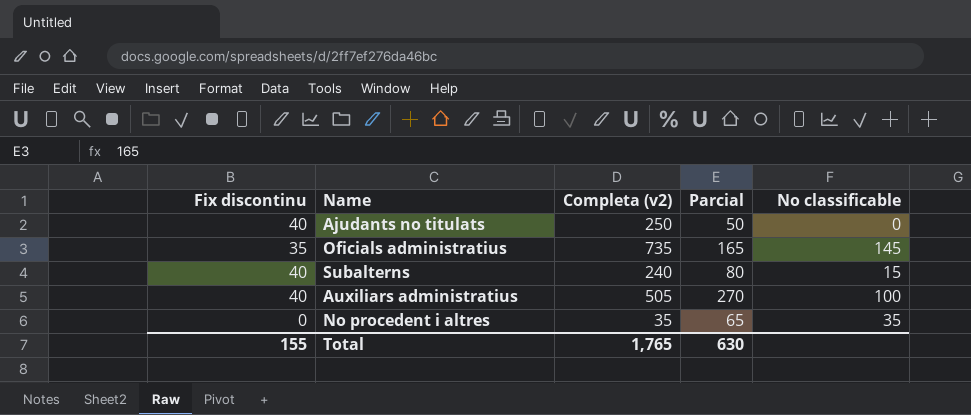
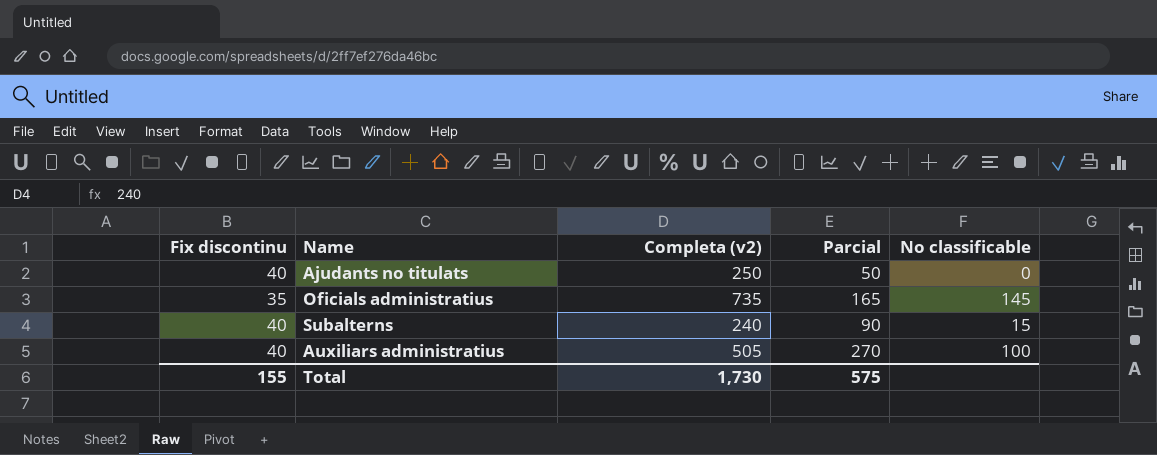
row No procedent i altres: 0 | 35 | 65 | 35 -> none
Subalterns | Parcial: 80 -> 90
Total | Completa (v2): 1,765 -> 1,730
Total | Parcial: 630 -> 575

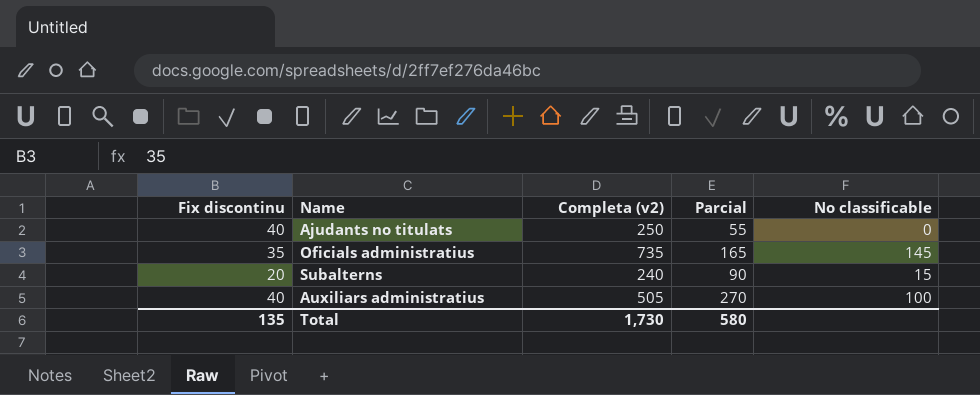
Ajudants no titulats | Parcial: 50 -> 55
Subalterns | Fix discontinu: 40 -> 20
Total | Fix discontinu: 155 -> 135
Total | Parcial: 575 -> 580

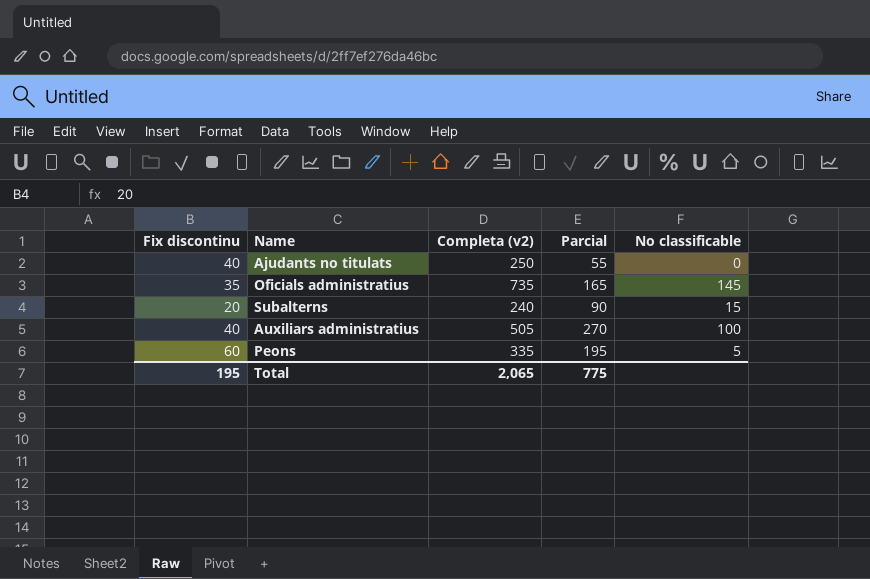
row Peons: none -> 60 | 335 | 195 | 5
Total | Fix discontinu: 135 -> 195
Total | Completa (v2): 1,730 -> 2,065
Total | Parcial: 580 -> 775

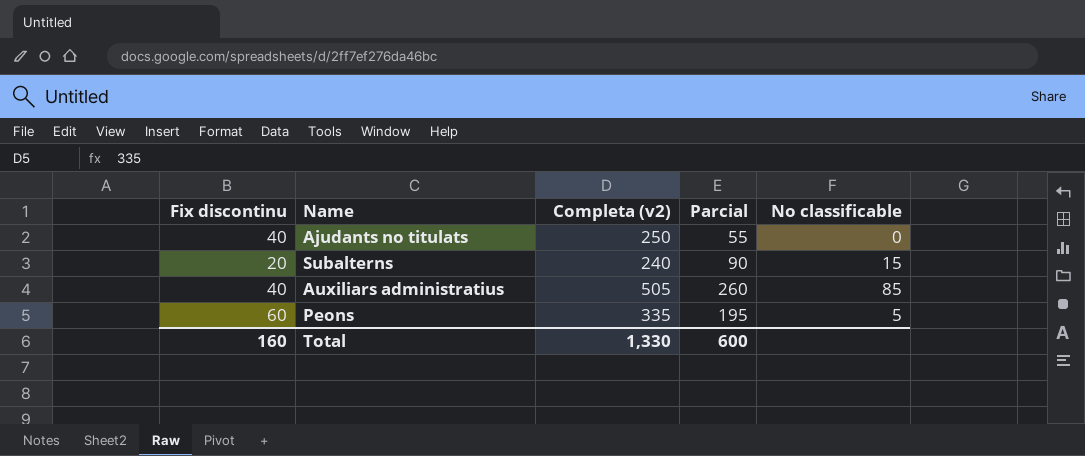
row Oficials administratius: 35 | 735 | 165 | 145 -> none
Auxiliars administratius | Parcial: 270 -> 260
Auxiliars administratius | No classificable: 100 -> 85
Total | Fix discontinu: 195 -> 160
Total | Completa (v2): 2,065 -> 1,330
Total | Parcial: 775 -> 600

